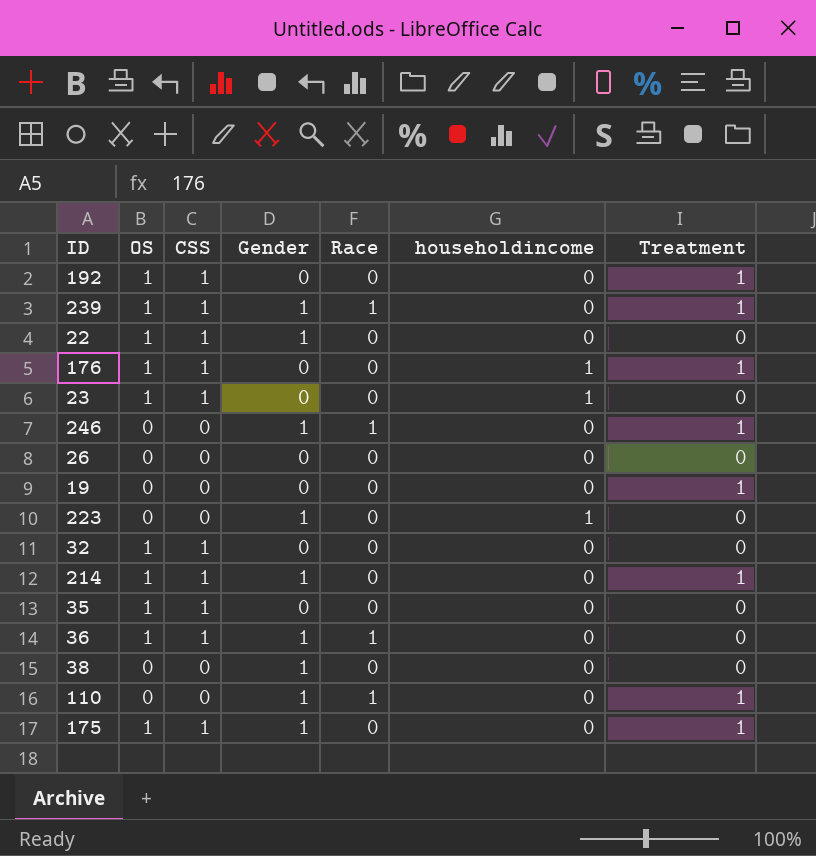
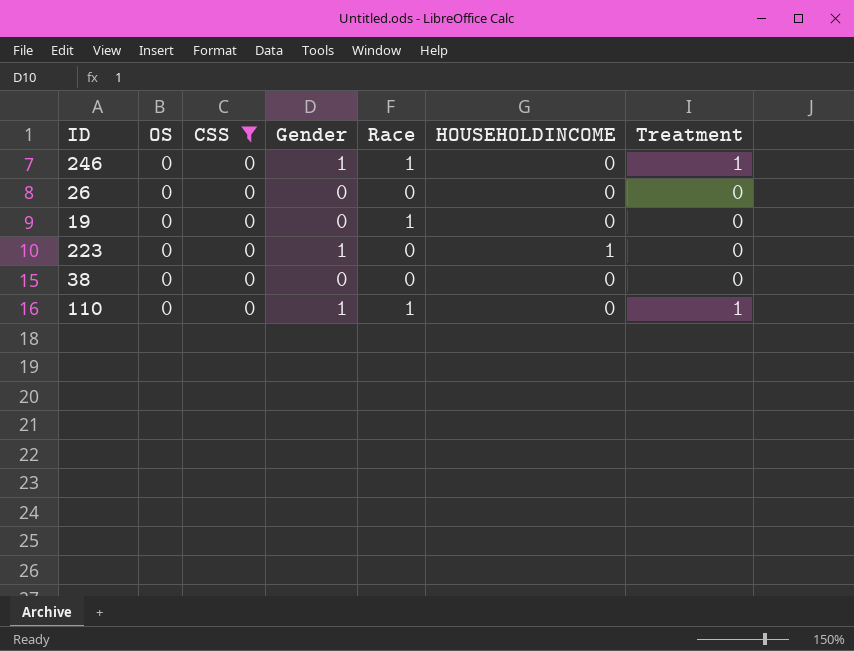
filter: none -> CSS = 0
column name: householdincome -> HOUSEHOLDINCOME
19 | Race: 0 -> 1
19 | Treatment: 1 -> 0
38 | Gender: 1 -> 0

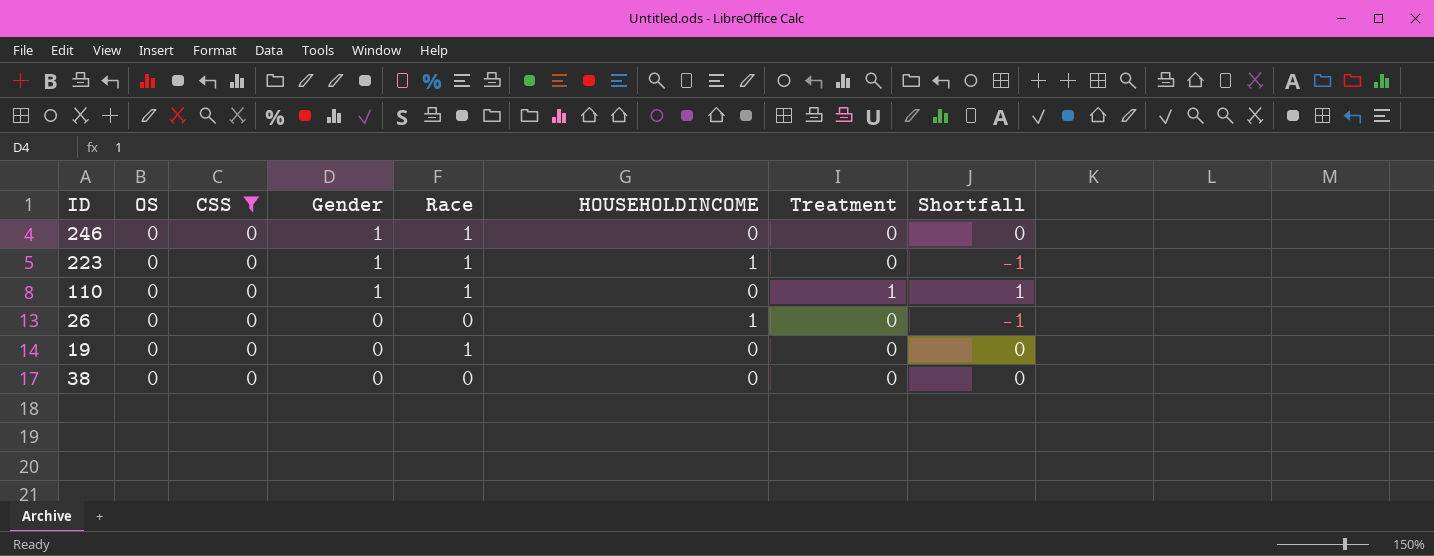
row order: none -> Gender descending
column Shortfall | formula: none -> [Treatment] - [HOUSEHOLDINCOME]
246 | Treatment: 1 -> 0
223 | Race: 0 -> 1
26 | HOUSEHOLDINCOME: 0 -> 1

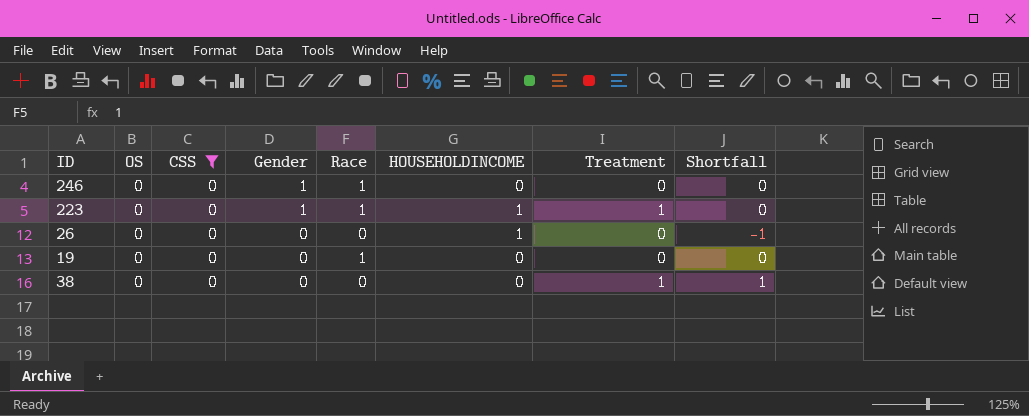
row 110: 0 | 0 | 1 | 1 | 0 | 1 | 1 -> none
223 | Treatment: 0 -> 1
223 | Shortfall: -1 -> 0
38 | Treatment: 0 -> 1
38 | Shortfall: 0 -> 1

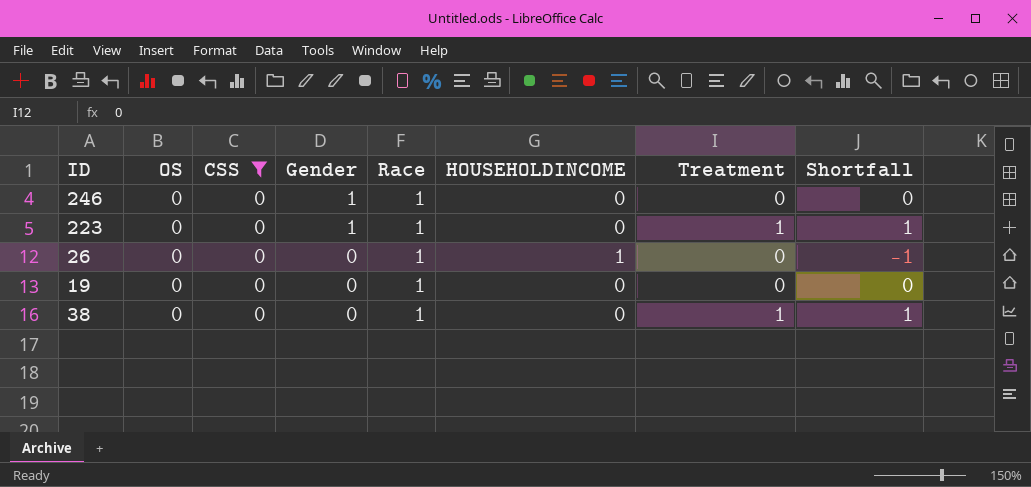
223 | HOUSEHOLDINCOME: 1 -> 0
223 | Shortfall: 0 -> 1
26 | Race: 0 -> 1
38 | Race: 0 -> 1

